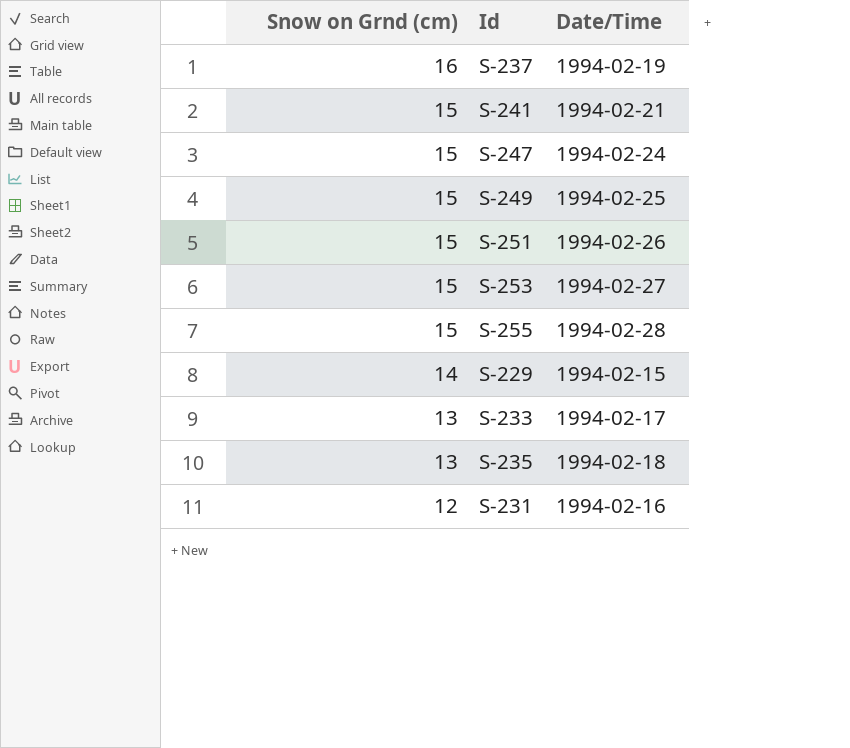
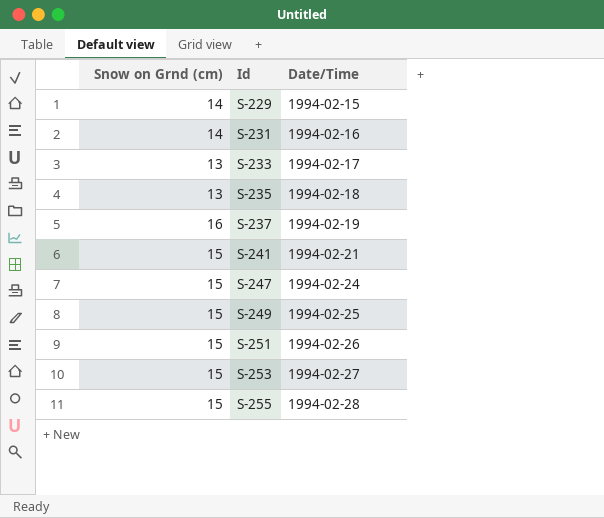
row order: Snow on Grnd (cm) descending -> Id ascending
S-231 | Snow on Grnd (cm): 12 -> 14

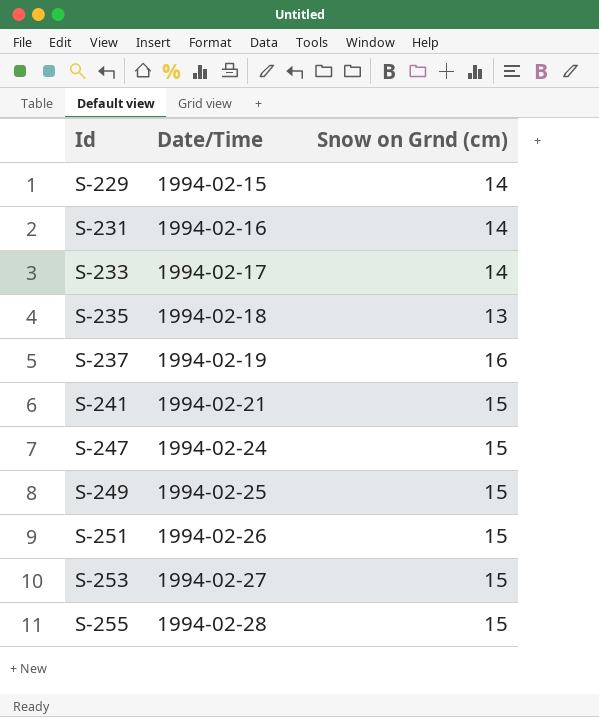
column Snow on Grnd (cm) | position: 1 -> 3
S-233 | Snow on Grnd (cm): 13 -> 14

